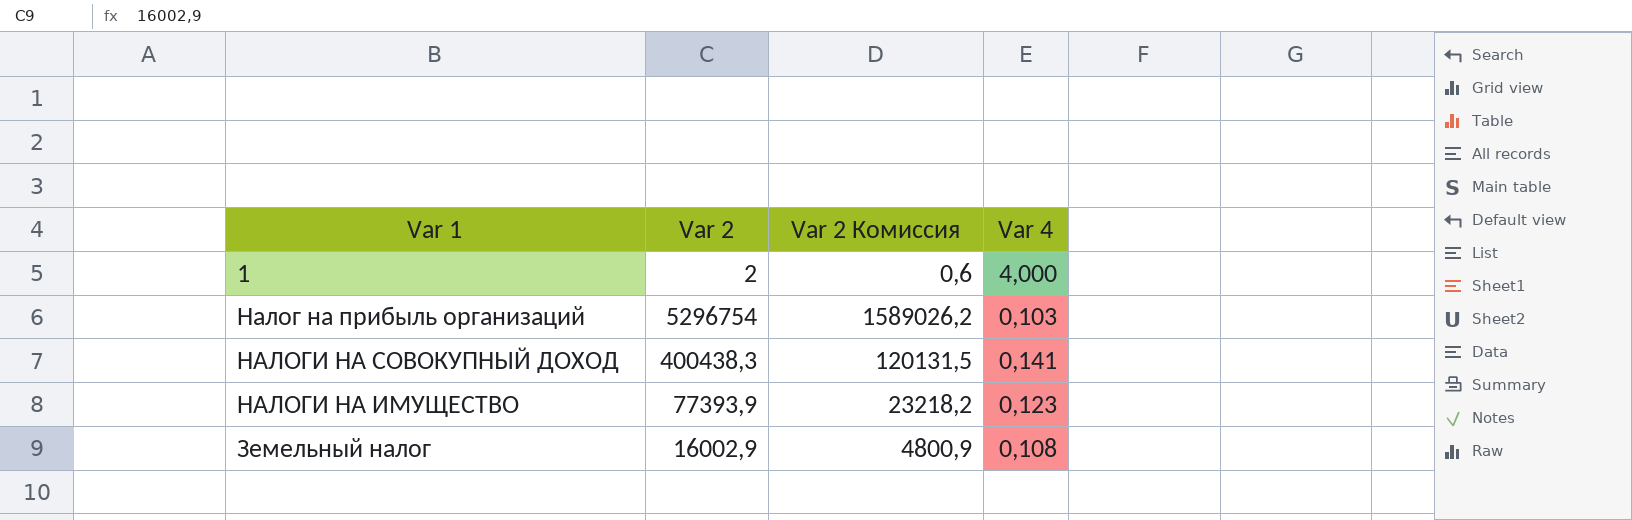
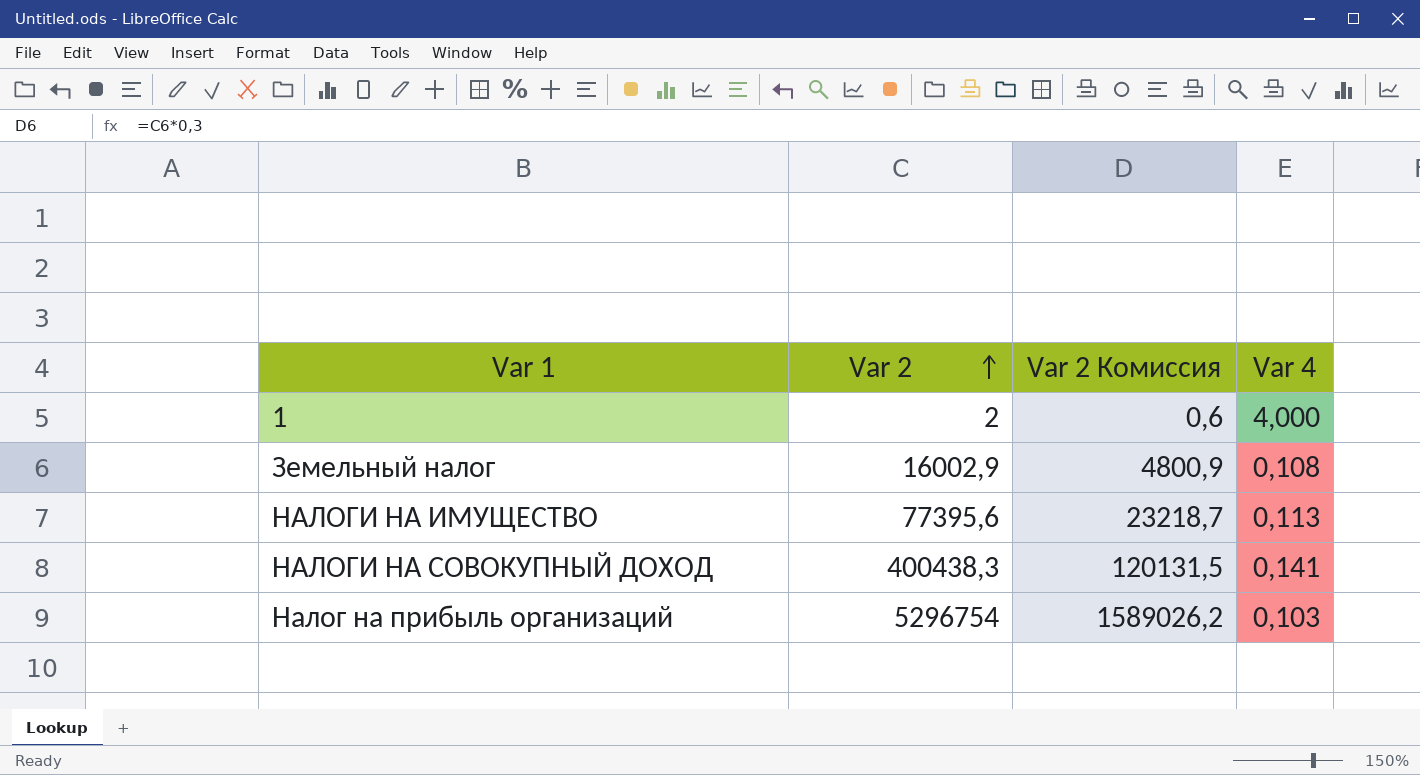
row order: none -> Var 2 ascending
НАЛОГИ НА ИМУЩЕСТВО | Var 2: 77393,9 -> 77395,6
НАЛОГИ НА ИМУЩЕСТВО | Var 2 Комиссия: 23218,2 -> 23218,7
НАЛОГИ НА ИМУЩЕСТВО | Var 4: 0,123 -> 0,113

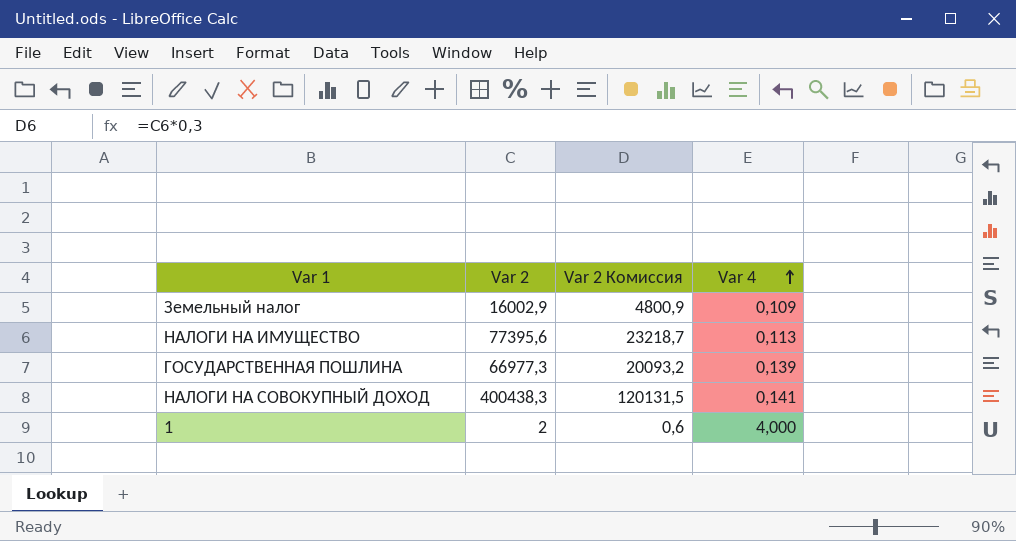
row order: Var 2 ascending -> Var 4 ascending
row Налог на прибыль организаций: 5296754 | 1589026,2 | 0,103 -> none
Земельный налог | Var 4: 0,108 -> 0,109
row ГОСУДАРСТВЕННАЯ ПОШЛИНА: none -> 66977,3 | 20093,2 | 0,139

